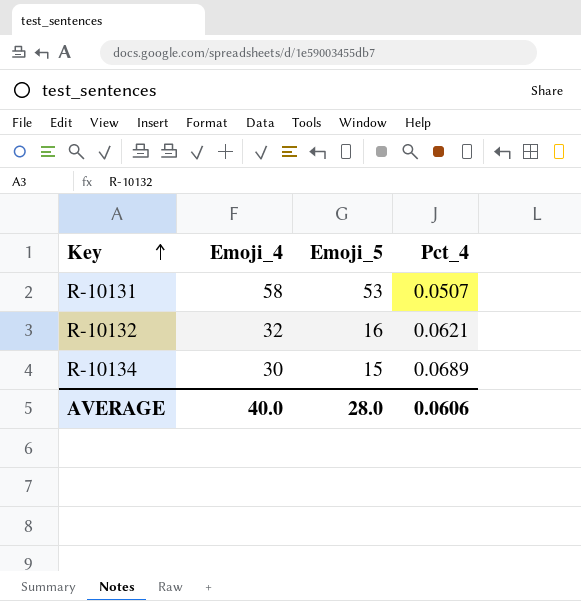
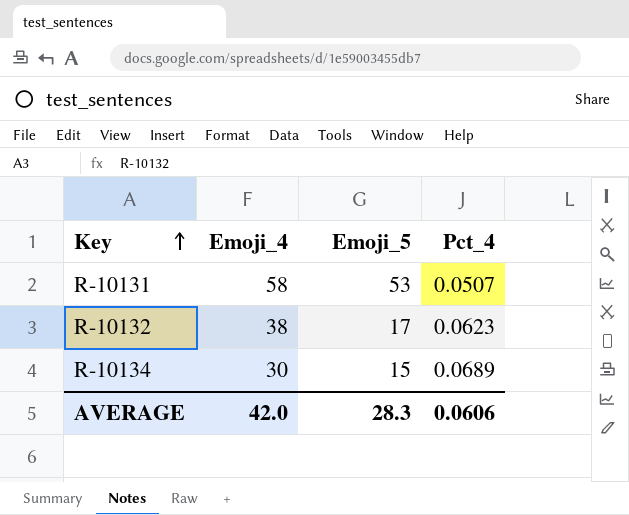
R-10132 | Emoji_4: 32 -> 38
R-10132 | Emoji_5: 16 -> 17
R-10132 | Pct_4: 0.0621 -> 0.0623
AVERAGE | Emoji_4: 40.0 -> 42.0
AVERAGE | Emoji_5: 28.0 -> 28.3

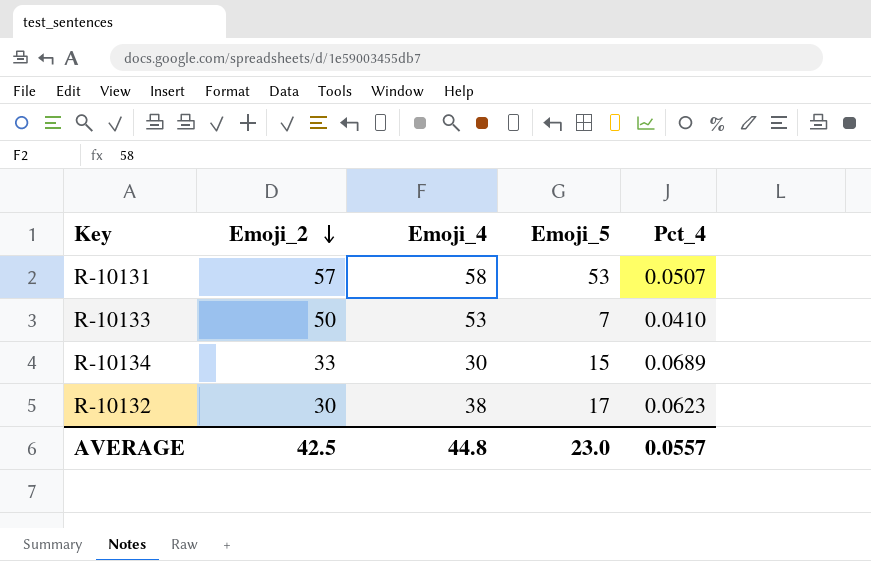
row order: Key ascending -> Emoji_2 descending
column Emoji_2 | position: none -> 2
row R-10133: none -> 50 | 53 | 7 | 0.0410
AVERAGE | Emoji_4: 42.0 -> 44.8
AVERAGE | Emoji_5: 28.3 -> 23.0
AVERAGE | Pct_4: 0.0606 -> 0.0557

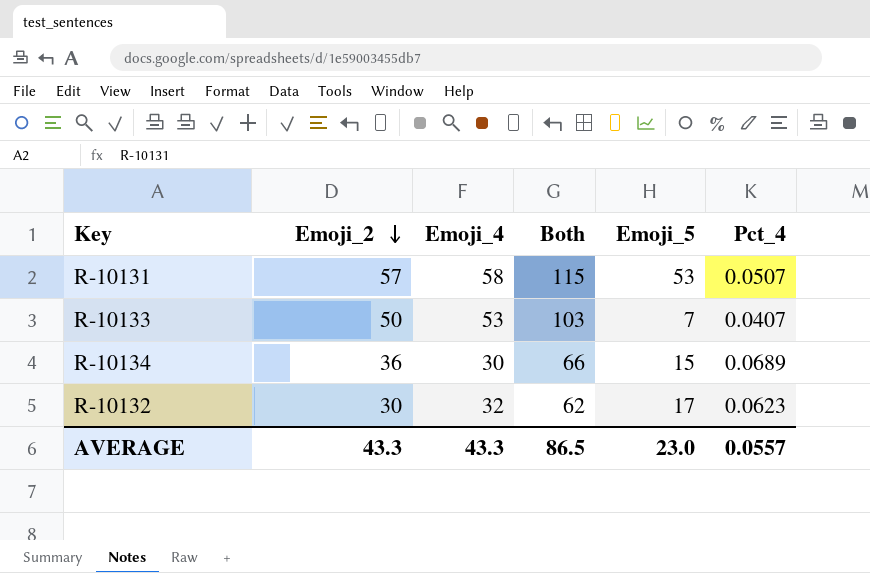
column Both | formula: none -> [Emoji_2] + [Emoji_4]
R-10133 | Pct_4: 0.0410 -> 0.0407
R-10134 | Emoji_2: 33 -> 36
R-10132 | Emoji_4: 38 -> 32
AVERAGE | Emoji_2: 42.5 -> 43.3
AVERAGE | Emoji_4: 44.8 -> 43.3

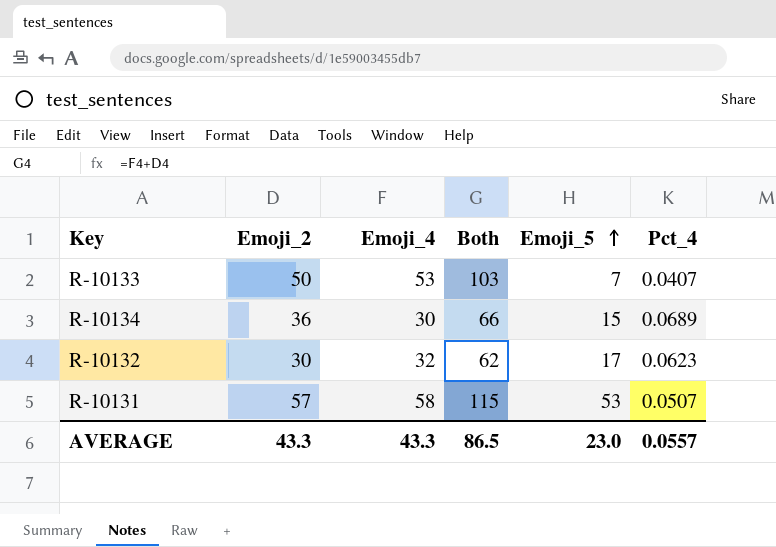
row order: Emoji_2 descending -> Emoji_5 ascending

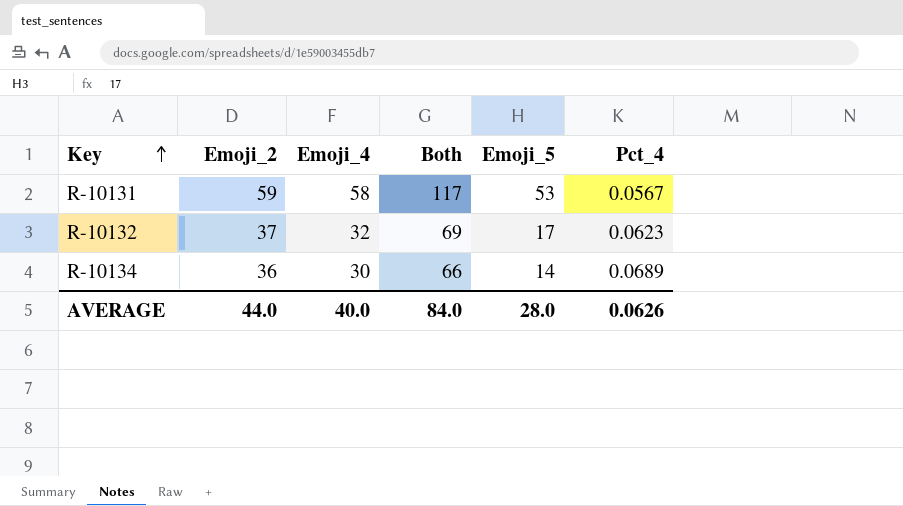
row order: Emoji_5 ascending -> Key ascending
row R-10133: 50 | 53 | 103 | 7 | 0.0407 -> none
R-10131 | Emoji_2: 57 -> 59
R-10131 | Both: 115 -> 117
R-10131 | Pct_4: 0.0507 -> 0.0567
R-10132 | Emoji_2: 30 -> 37
R-10132 | Both: 62 -> 69
R-10134 | Emoji_5: 15 -> 14
AVERAGE | Emoji_2: 43.3 -> 44.0
AVERAGE | Emoji_4: 43.3 -> 40.0
AVERAGE | Both: 86.5 -> 84.0
AVERAGE | Emoji_5: 23.0 -> 28.0
AVERAGE | Pct_4: 0.0557 -> 0.0626

